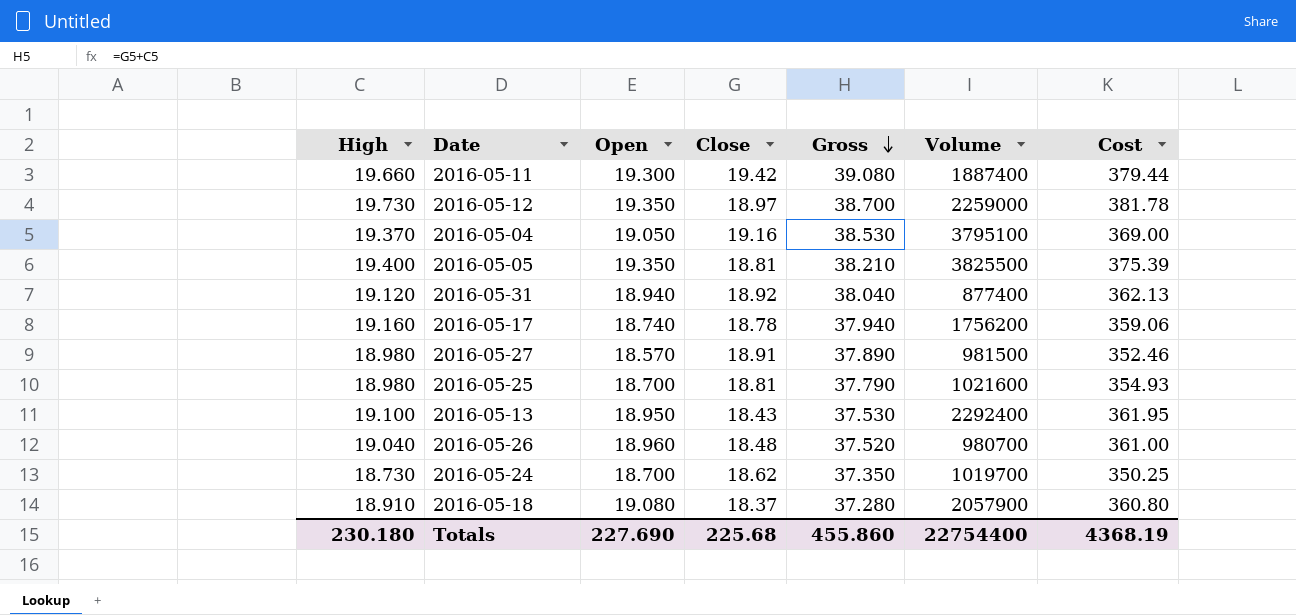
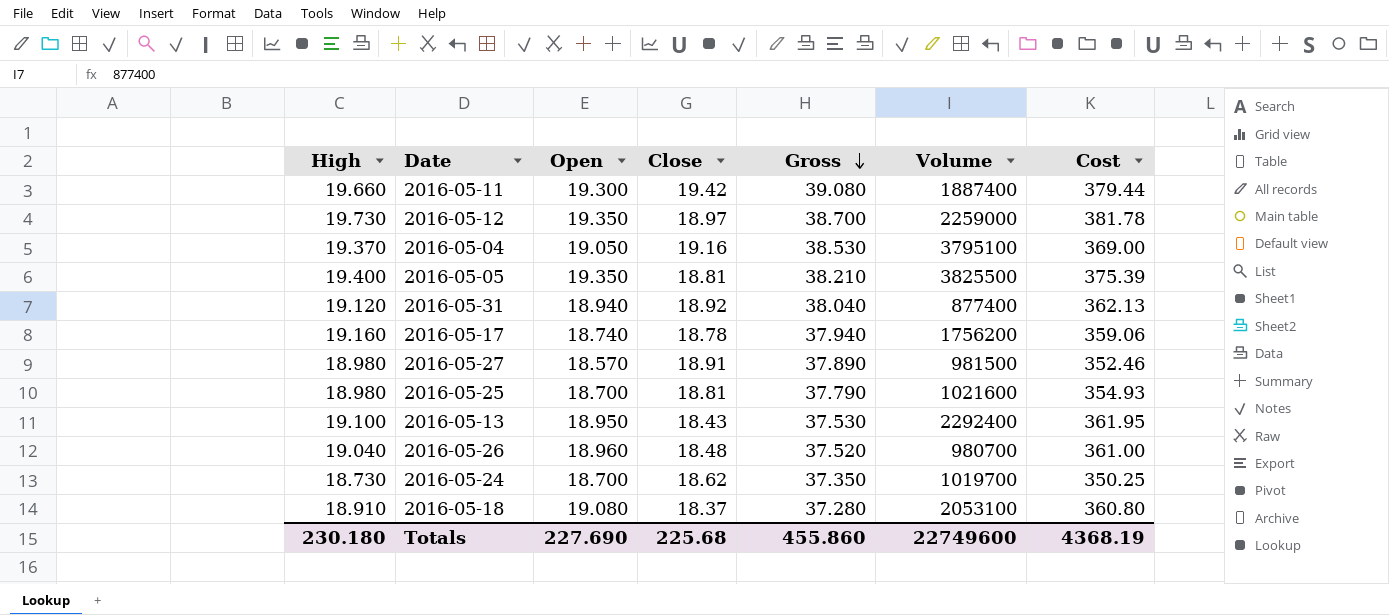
2016-05-18 | Volume: 2057900 -> 2053100
Totals | Volume: 22754400 -> 22749600

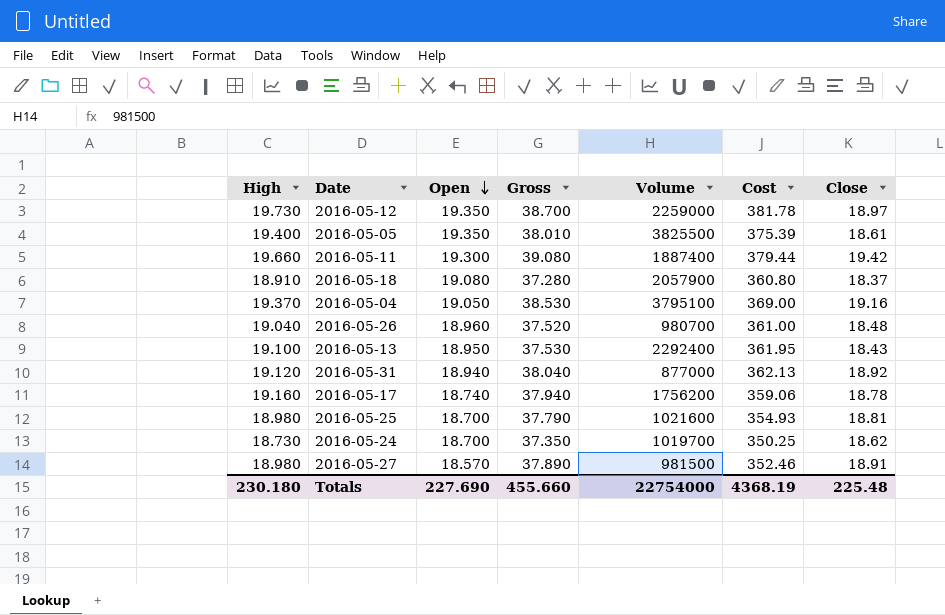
row order: Gross descending -> Open descending
column Close | position: 4 -> 7
2016-05-05 | Gross: 38.210 -> 38.010
2016-05-05 | Close: 18.81 -> 18.61
2016-05-18 | Volume: 2053100 -> 2057900
2016-05-31 | Volume: 877400 -> 877000
Totals | Gross: 455.860 -> 455.660
Totals | Volume: 22749600 -> 22754000
Totals | Close: 225.68 -> 225.48

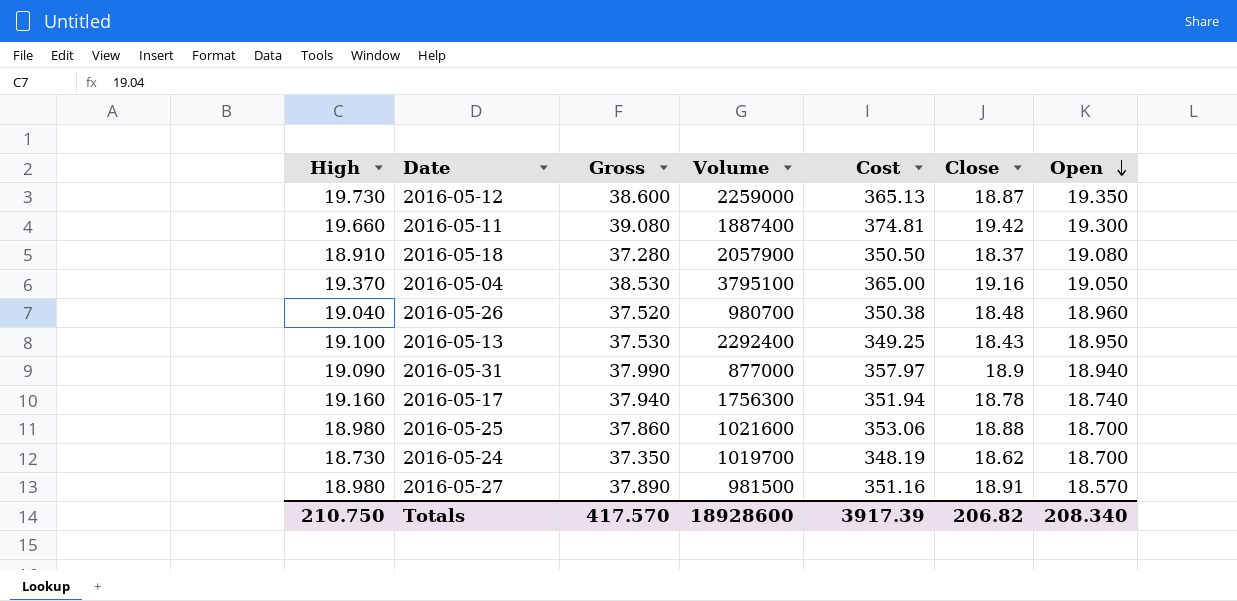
column Cost | formula: [High] * [Open] -> [Close] * [Open]
column Open | position: 3 -> 7
row 2016-05-05: 19.400 | 19.350 | 38.010 | 3825500 | 375.39 | 18.61 -> none
2016-05-12 | Gross: 38.700 -> 38.600
2016-05-12 | Close: 18.97 -> 18.87
2016-05-31 | High: 19.120 -> 19.090
2016-05-31 | Gross: 38.040 -> 37.990
2016-05-31 | Close: 18.92 -> 18.9
2016-05-17 | Volume: 1756200 -> 1756300
2016-05-25 | Gross: 37.790 -> 37.860
2016-05-25 | Close: 18.81 -> 18.88
Totals | High: 230.180 -> 210.750
Totals | Gross: 455.660 -> 417.570
Totals | Volume: 22754000 -> 18928600
Totals | Cost: 4368.19 -> 3917.39
Totals | Close: 225.48 -> 206.82
Totals | Open: 227.690 -> 208.340

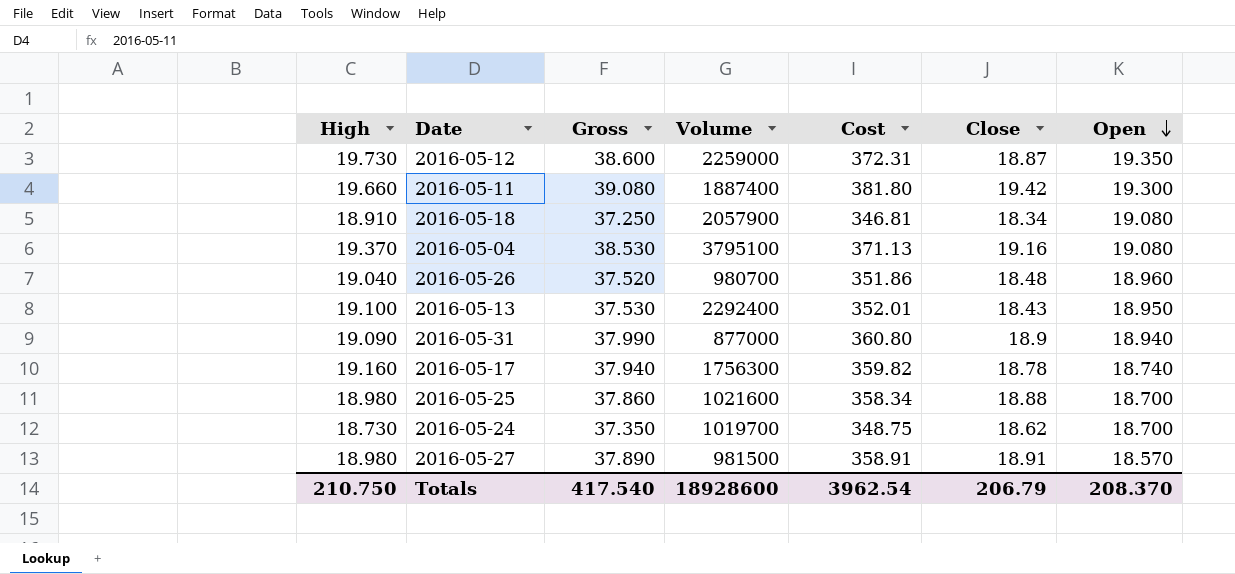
column Cost | formula: [Close] * [Open] -> [High] * [Close]
2016-05-18 | Gross: 37.280 -> 37.250
2016-05-18 | Close: 18.37 -> 18.34
2016-05-04 | Open: 19.050 -> 19.080
Totals | Gross: 417.570 -> 417.540
Totals | Cost: 3917.39 -> 3962.54
Totals | Close: 206.82 -> 206.79
Totals | Open: 208.340 -> 208.370

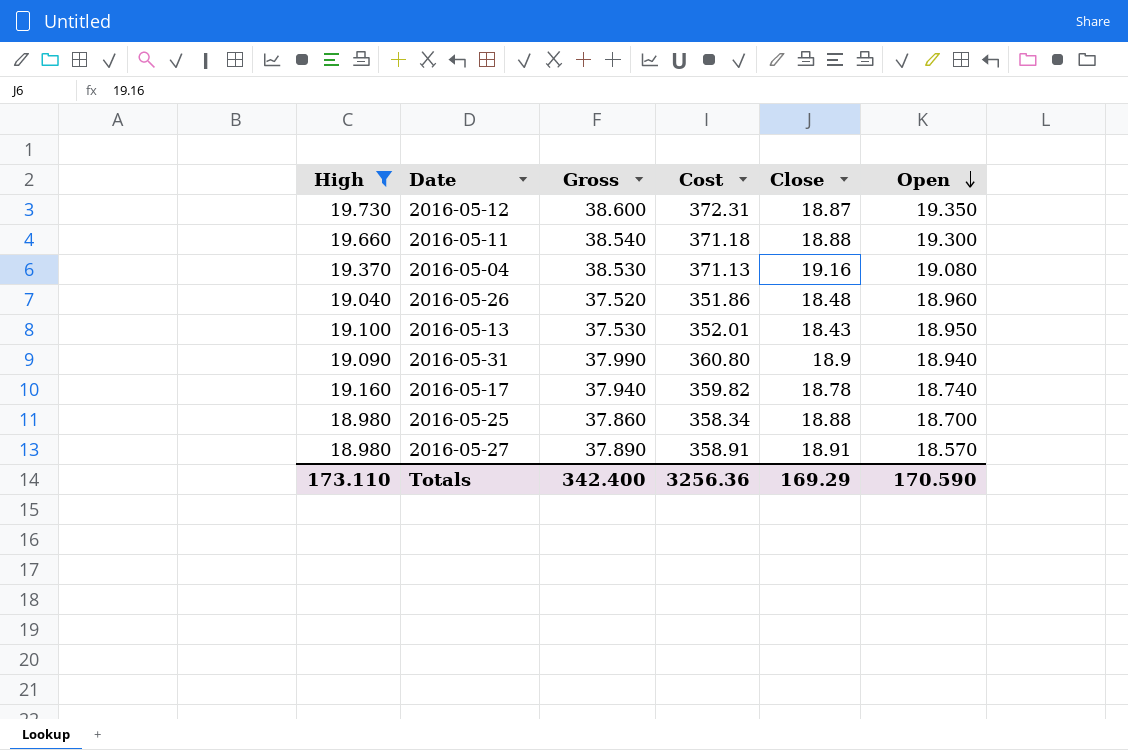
filter: none -> High >= 18.980
column Volume | position: 4 -> none
2016-05-11 | Gross: 39.080 -> 38.540
2016-05-11 | Cost: 381.80 -> 371.18
2016-05-11 | Close: 19.42 -> 18.88
Totals | High: 210.750 -> 173.110
Totals | Gross: 417.540 -> 342.400
Totals | Cost: 3962.54 -> 3256.36
Totals | Close: 206.79 -> 169.29
Totals | Open: 208.370 -> 170.590

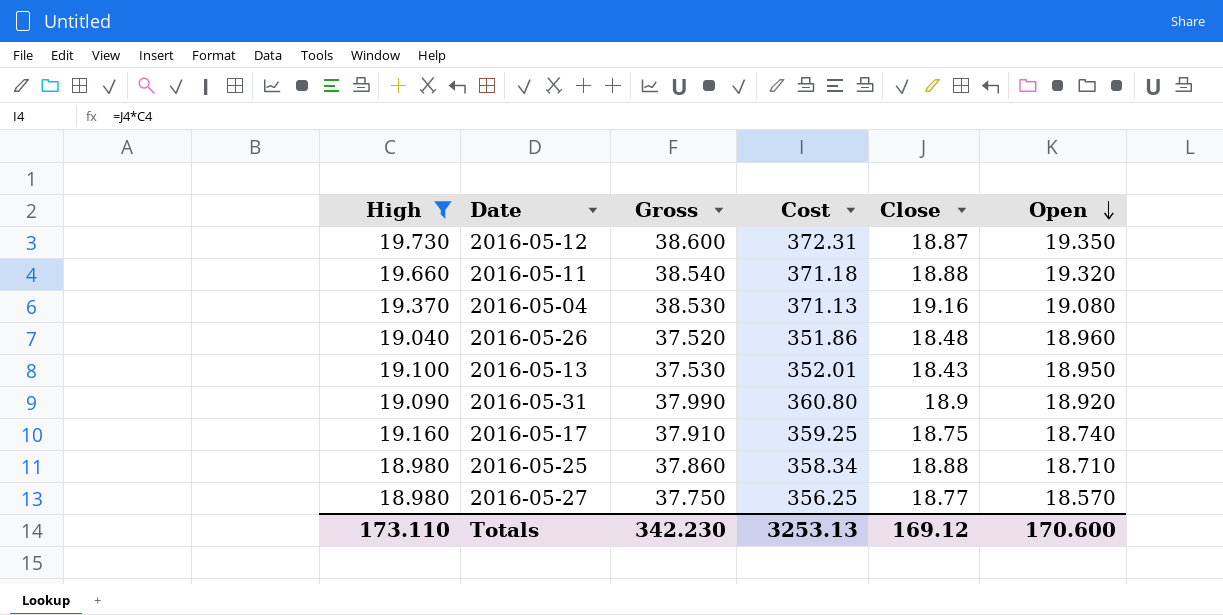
2016-05-11 | Open: 19.300 -> 19.320
2016-05-31 | Open: 18.940 -> 18.920
2016-05-17 | Gross: 37.940 -> 37.910
2016-05-17 | Cost: 359.82 -> 359.25
2016-05-17 | Close: 18.78 -> 18.75
2016-05-25 | Open: 18.700 -> 18.710
2016-05-27 | Gross: 37.890 -> 37.750
2016-05-27 | Cost: 358.91 -> 356.25
2016-05-27 | Close: 18.91 -> 18.77
Totals | Gross: 342.400 -> 342.230
Totals | Cost: 3256.36 -> 3253.13
Totals | Close: 169.29 -> 169.12
Totals | Open: 170.590 -> 170.600

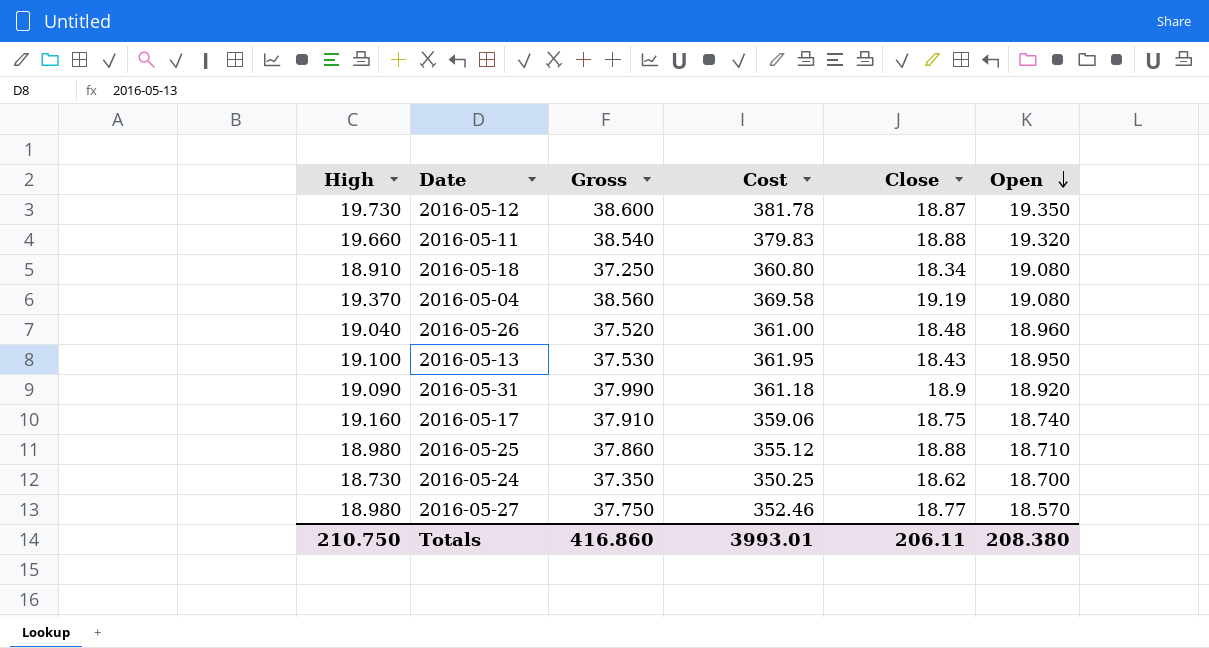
filter: High >= 18.980 -> none
column Cost | formula: [High] * [Close] -> [High] * [Open]
2016-05-04 | Gross: 38.530 -> 38.560
2016-05-04 | Close: 19.16 -> 19.19
Totals | High: 173.110 -> 210.750
Totals | Gross: 342.230 -> 416.860
Totals | Cost: 3253.13 -> 3993.01
Totals | Close: 169.12 -> 206.11
Totals | Open: 170.600 -> 208.380

